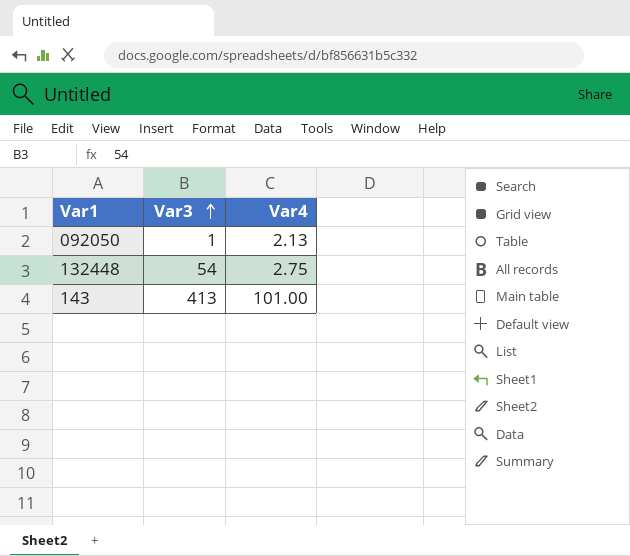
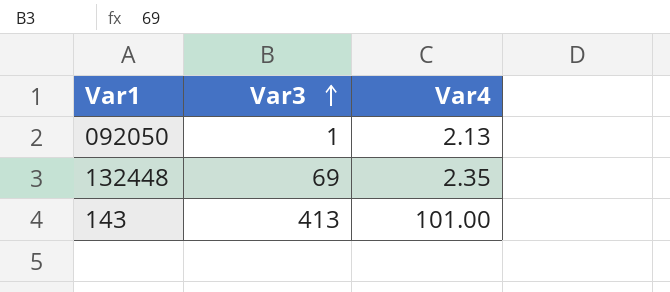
132448 | Var3: 54 -> 69
132448 | Var4: 2.75 -> 2.35

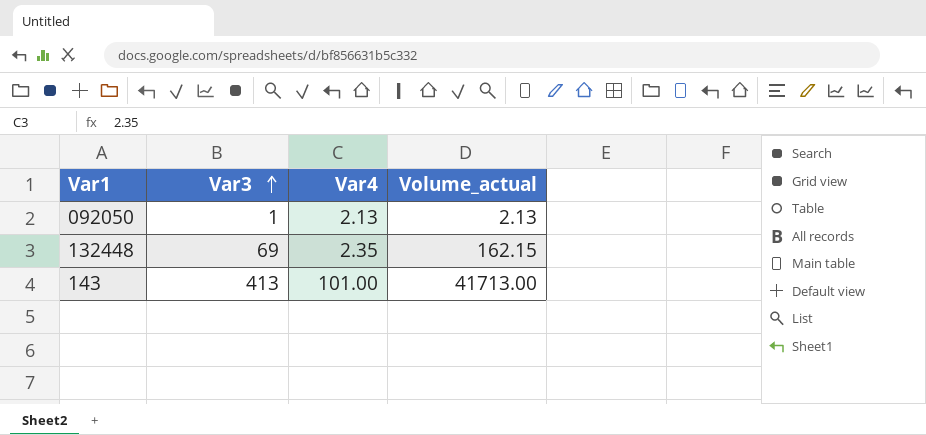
column Volume_actual | formula: none -> [Var3] * [Var4]

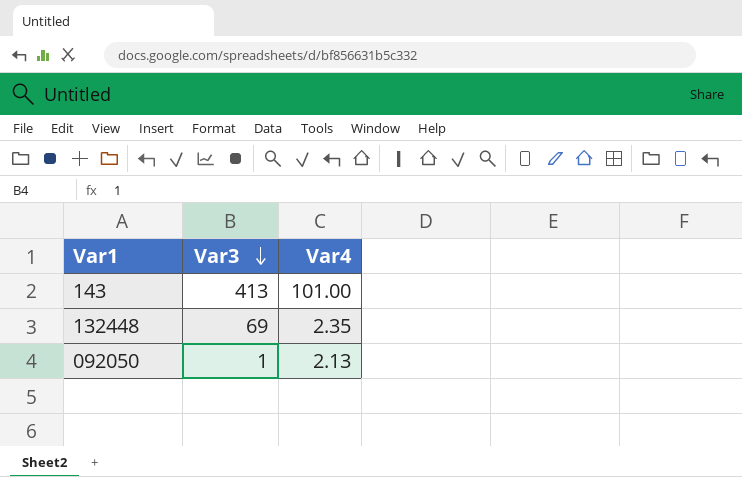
row order: Var3 ascending -> Var3 descending
column Volume_actual | formula: [Var3] * [Var4] -> none

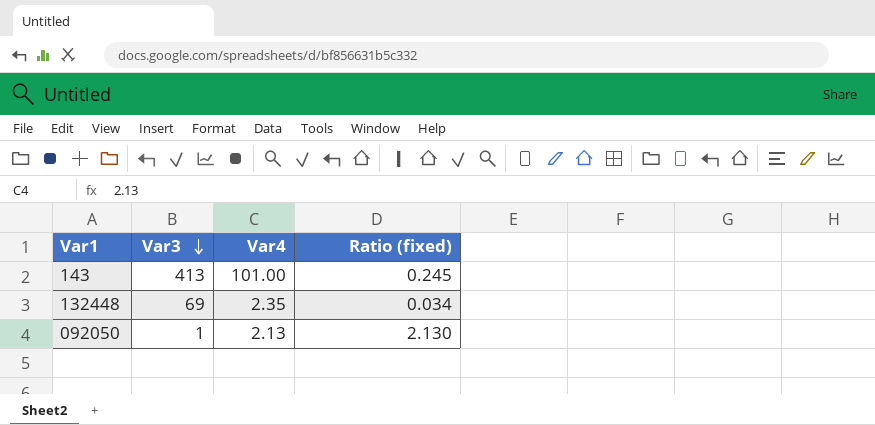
column Ratio (fixed) | formula: none -> [Var4] / [Var3]

